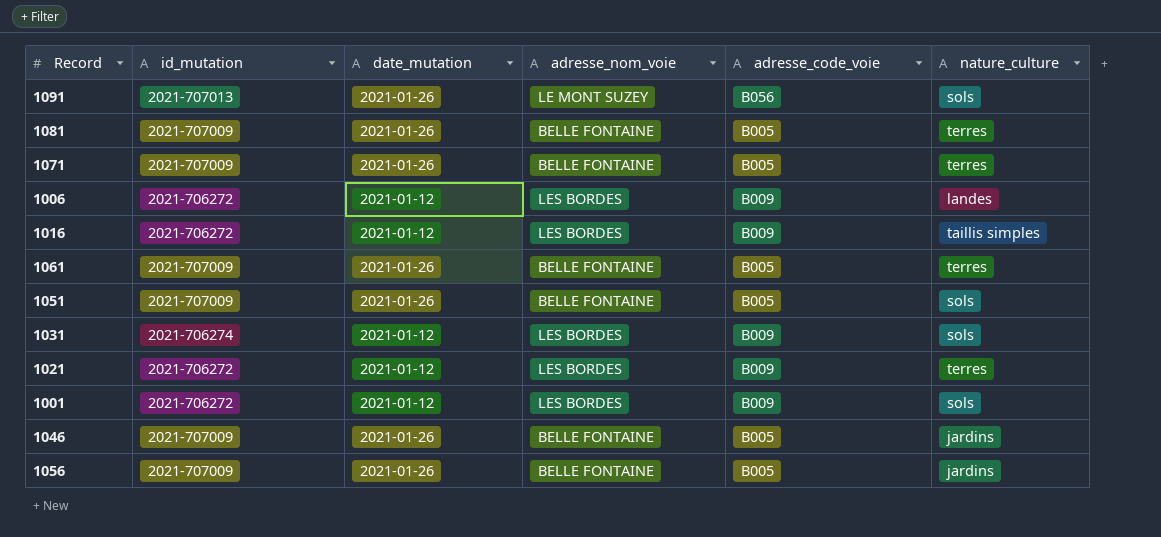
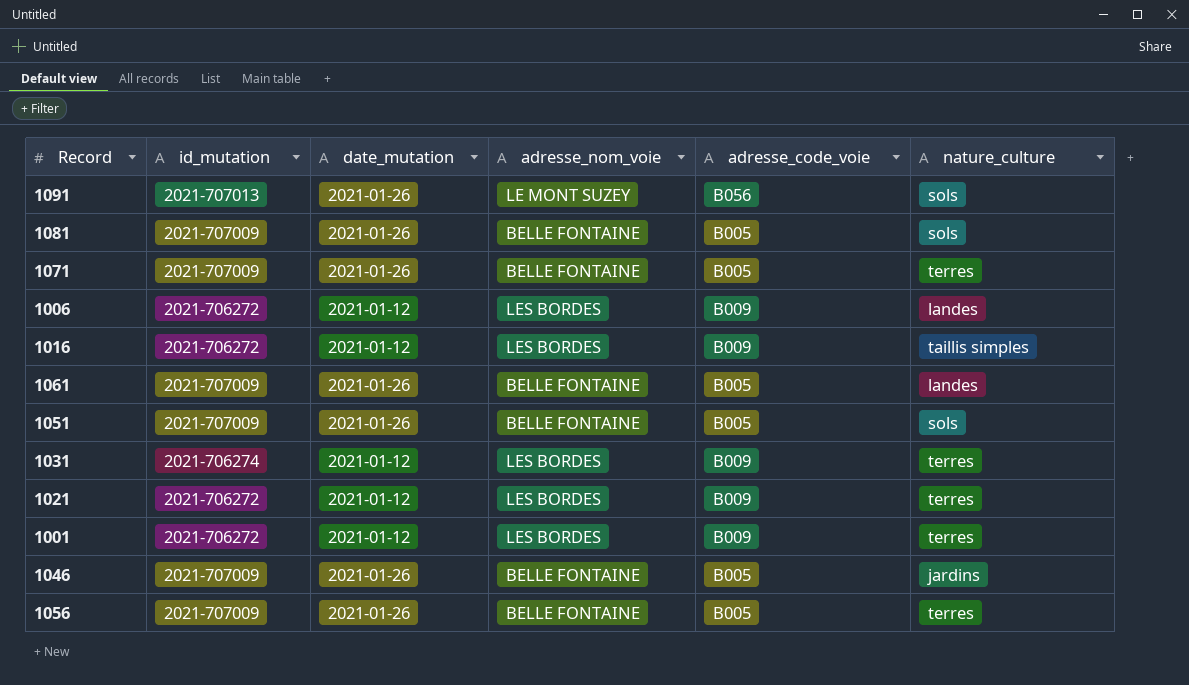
1081 | nature_culture: terres -> sols
1061 | nature_culture: terres -> landes
1031 | nature_culture: sols -> terres
1001 | nature_culture: sols -> terres
1056 | nature_culture: jardins -> terres

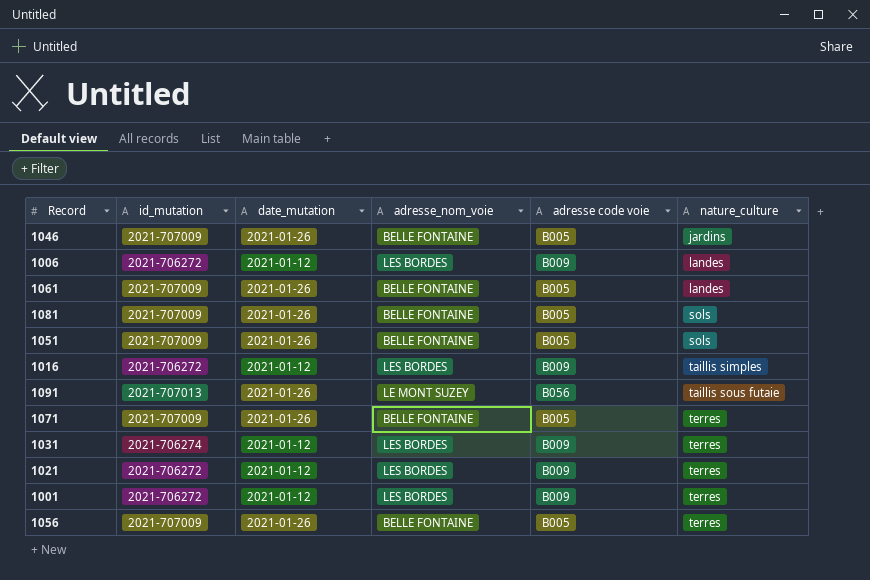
row order: none -> nature_culture ascending
column name: adresse_code_voie -> adresse code voie
1091 | nature_culture: sols -> taillis sous futaie

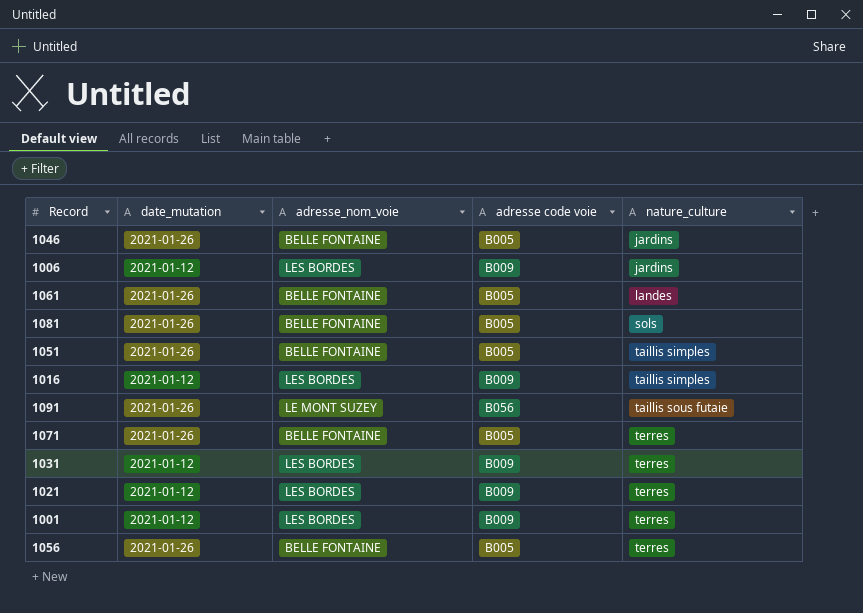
column id_mutation | position: 2 -> none
1006 | nature_culture: landes -> jardins
1051 | nature_culture: sols -> taillis simples

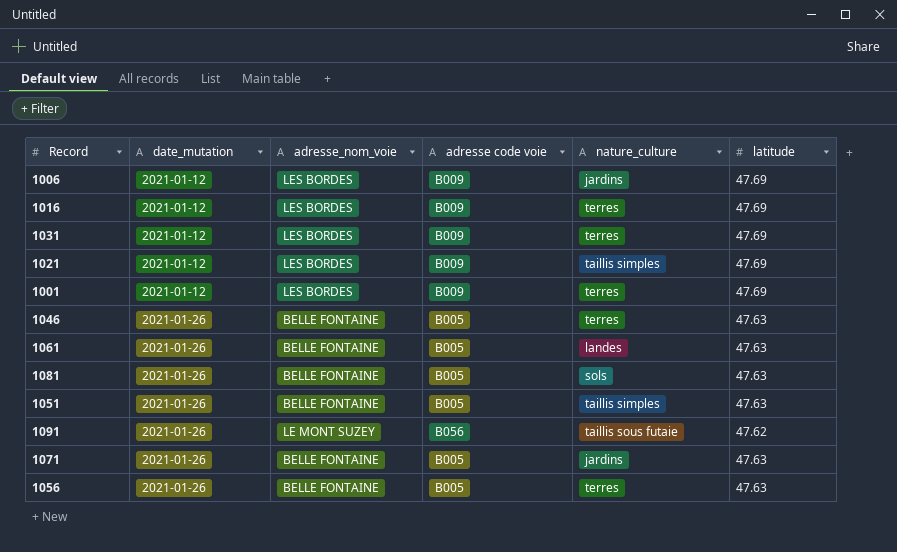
row order: nature_culture ascending -> date_mutation ascending
column latitude | position: none -> 6
1016 | nature_culture: taillis simples -> terres
1021 | nature_culture: terres -> taillis simples
1046 | nature_culture: jardins -> terres
1071 | nature_culture: terres -> jardins

